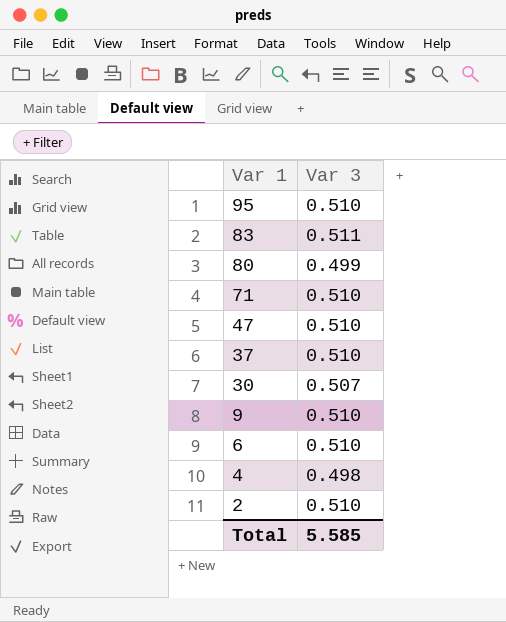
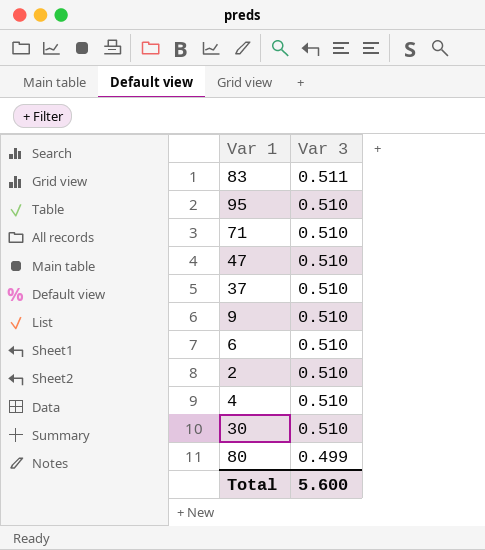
row order: Var 1 descending -> Var 3 descending
4 | Var 3: 0.498 -> 0.510
30 | Var 3: 0.507 -> 0.510
Total | Var 3: 5.585 -> 5.600

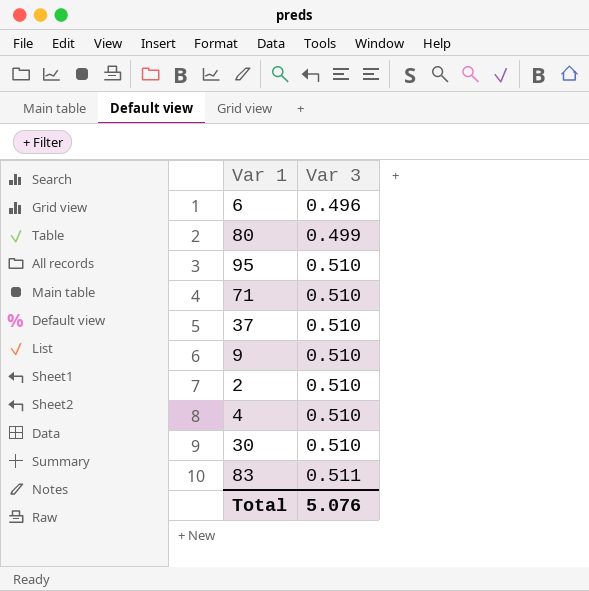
row order: Var 3 descending -> Var 3 ascending
row 47: 0.510 -> none
6 | Var 3: 0.510 -> 0.496
Total | Var 3: 5.600 -> 5.076

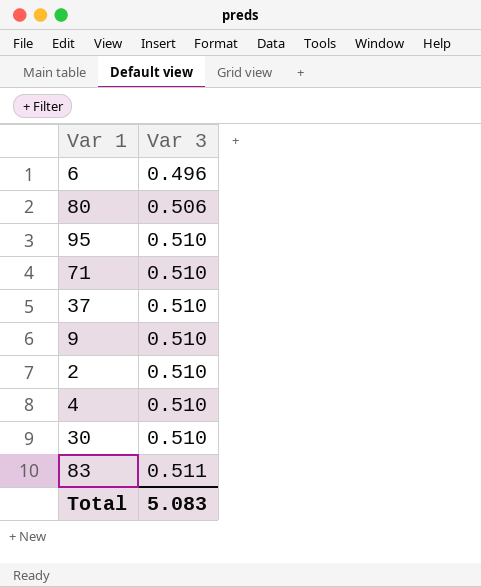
80 | Var 3: 0.499 -> 0.506
Total | Var 3: 5.076 -> 5.083

